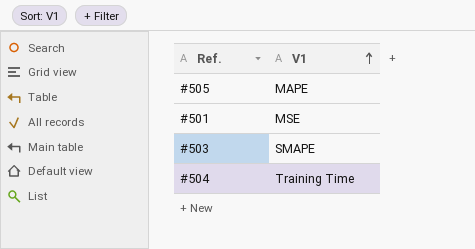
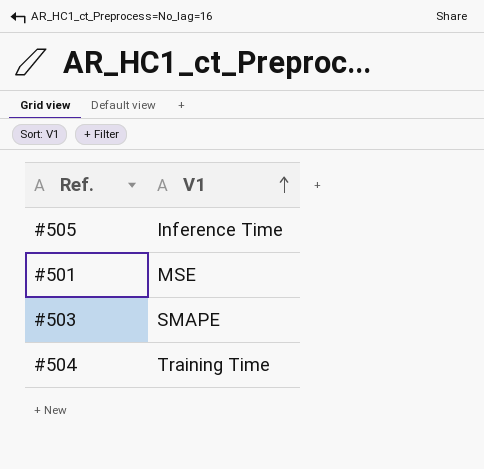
#505 | V1: MAPE -> Inference Time

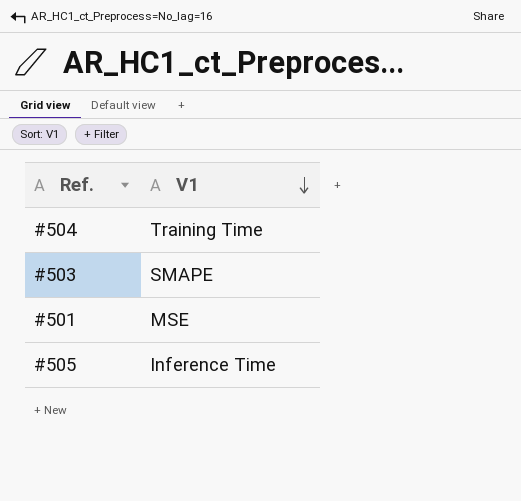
row order: V1 ascending -> V1 descending

